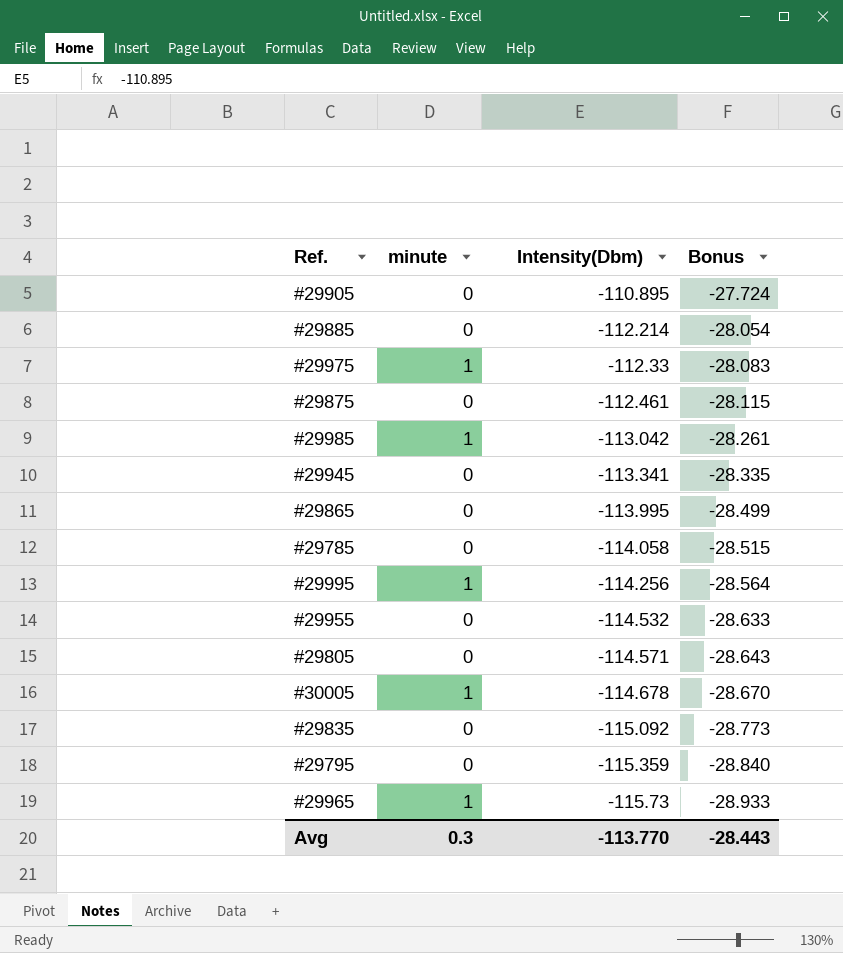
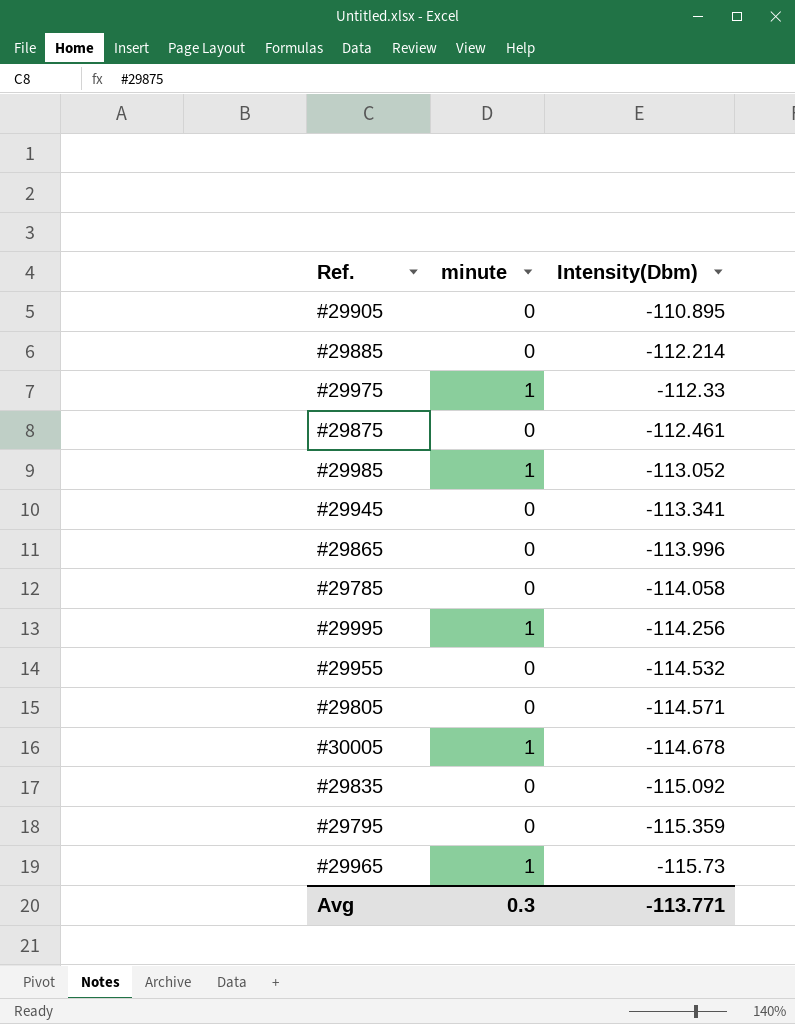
column Bonus | formula: [Intensity(Dbm)] * 0.25 -> none
#29985 | Intensity(Dbm): -113.042 -> -113.052
#29865 | Intensity(Dbm): -113.995 -> -113.996
Avg | Intensity(Dbm): -113.770 -> -113.771

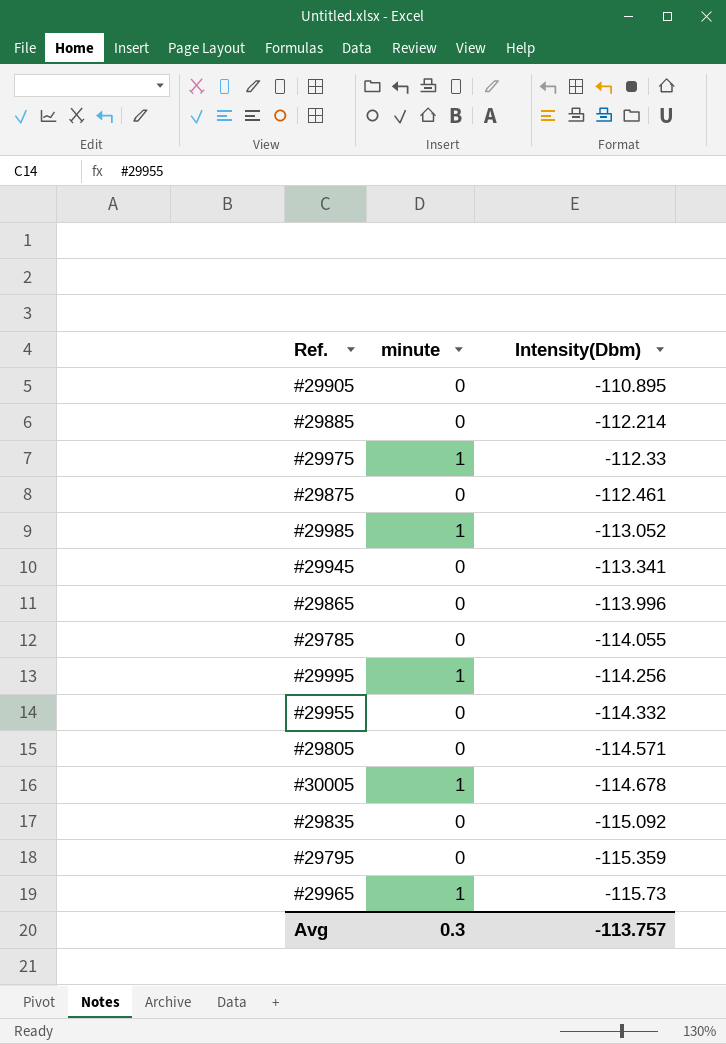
#29785 | Intensity(Dbm): -114.058 -> -114.055
#29955 | Intensity(Dbm): -114.532 -> -114.332
Avg | Intensity(Dbm): -113.771 -> -113.757

